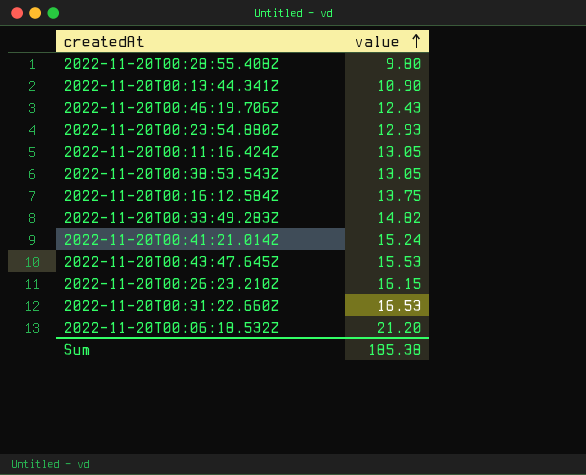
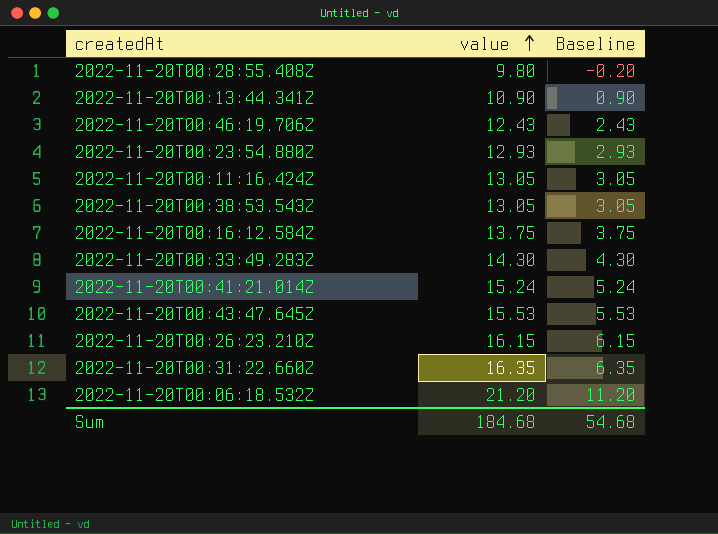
column Baseline | formula: none -> [value] - 10
2022-11-20T00:33:49.283Z | value: 14.82 -> 14.30
2022-11-20T00:31:22.660Z | value: 16.53 -> 16.35
Sum | value: 185.38 -> 184.68

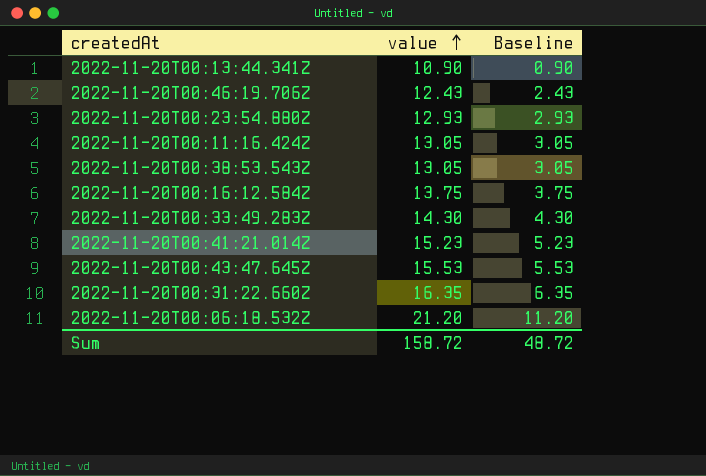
row 2022-11-20T00:28:55.408Z: 9.80 | -0.20 -> none
row 2022-11-20T00:26:23.210Z: 16.15 | 6.15 -> none
2022-11-20T00:41:21.014Z | value: 15.24 -> 15.23
2022-11-20T00:41:21.014Z | Baseline: 5.24 -> 5.23
Sum | value: 184.68 -> 158.72
Sum | Baseline: 54.68 -> 48.72

